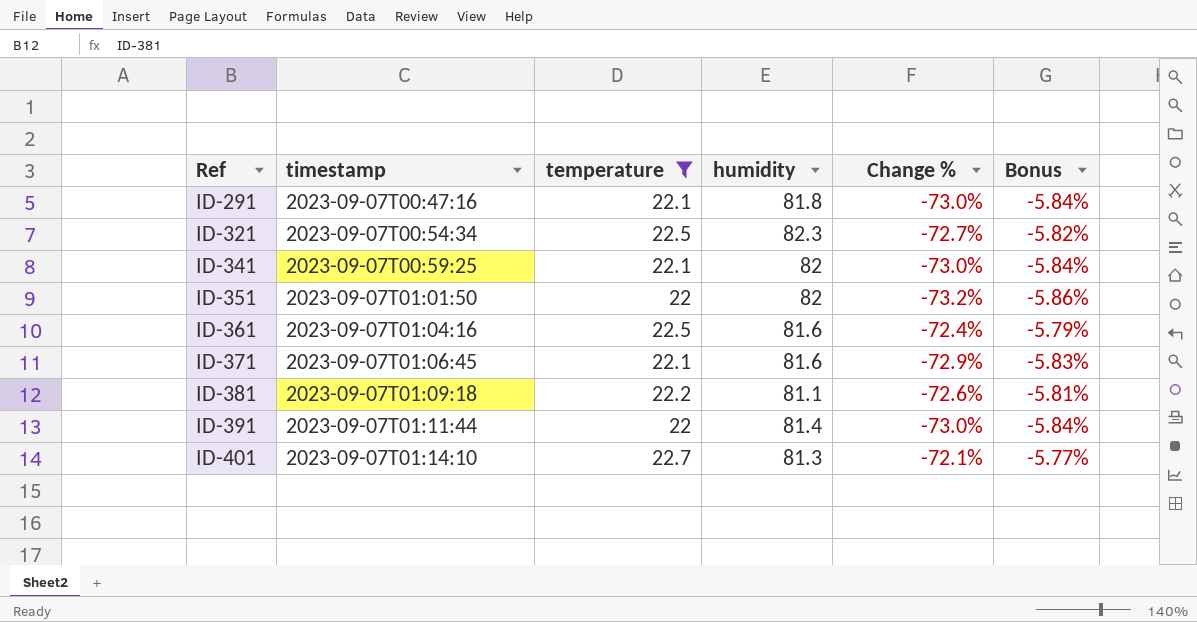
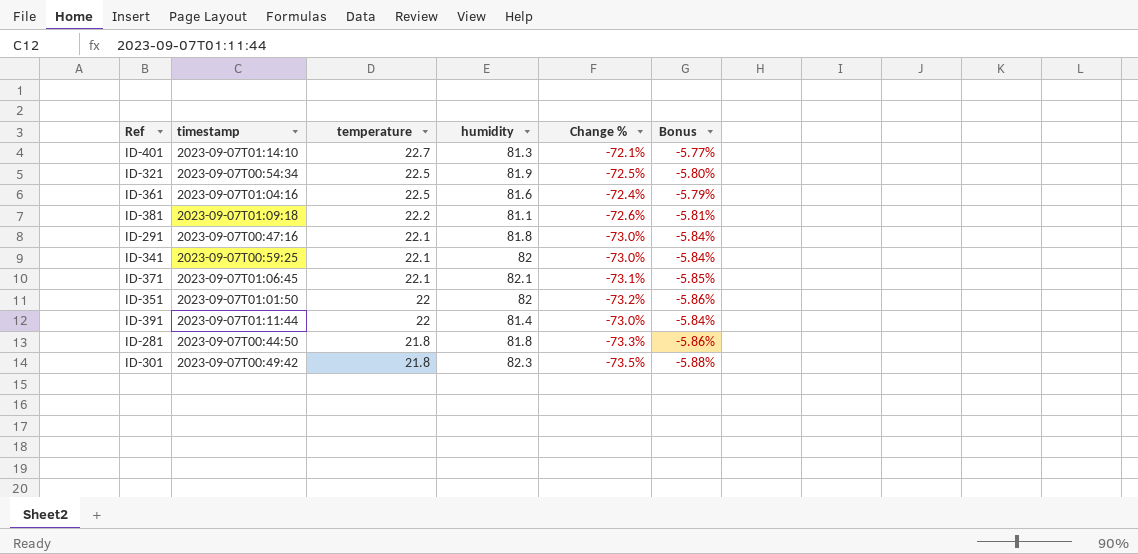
filter: temperature != 21.8 -> none
row order: Ref ascending -> temperature descending
ID-321 | humidity: 82.3 -> 81.9
ID-321 | Change %: -72.7% -> -72.5%
ID-321 | Bonus: -5.82% -> -5.80%
ID-371 | humidity: 81.6 -> 82.1
ID-371 | Change %: -72.9% -> -73.1%
ID-371 | Bonus: -5.83% -> -5.85%

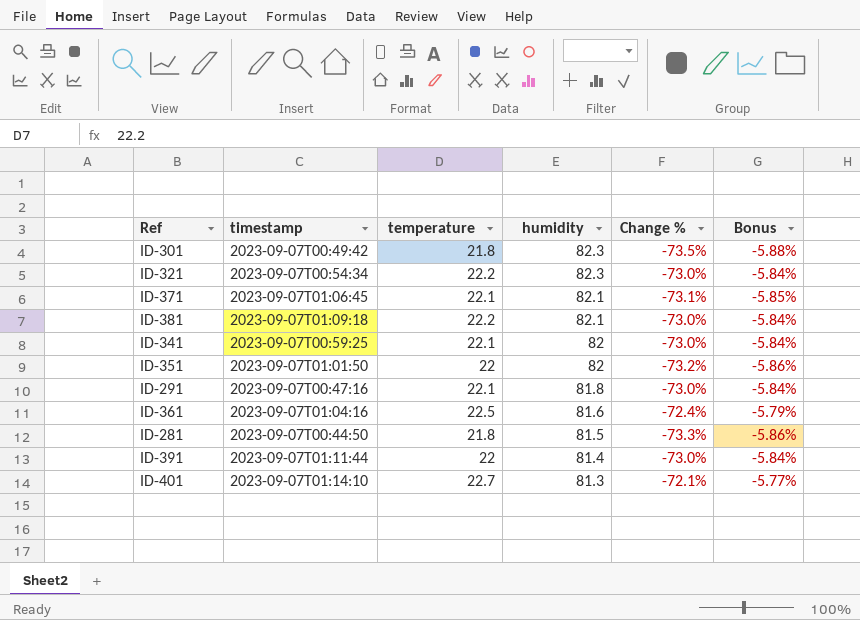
row order: temperature descending -> humidity descending
ID-321 | temperature: 22.5 -> 22.2
ID-321 | humidity: 81.9 -> 82.3
ID-321 | Change %: -72.5% -> -73.0%
ID-321 | Bonus: -5.80% -> -5.84%
ID-381 | humidity: 81.1 -> 82.1
ID-381 | Change %: -72.6% -> -73.0%
ID-381 | Bonus: -5.81% -> -5.84%
ID-281 | humidity: 81.8 -> 81.5

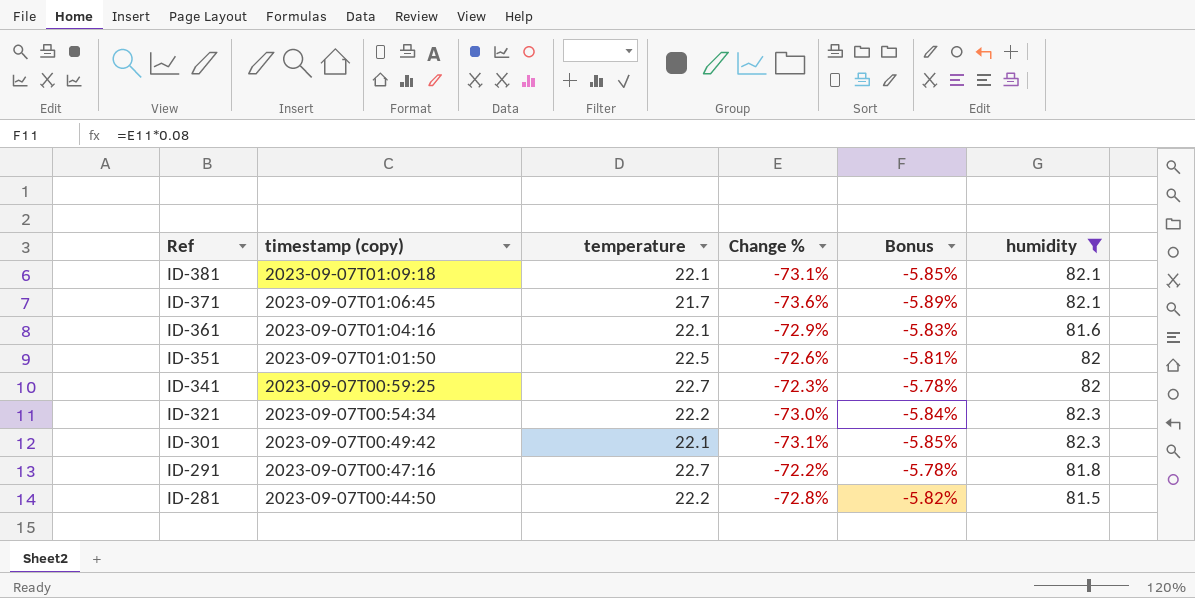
filter: none -> humidity >= 81.5
row order: humidity descending -> Ref descending
column name: timestamp -> timestamp (copy)
column humidity | position: 4 -> 6
ID-381 | temperature: 22.2 -> 22.1
ID-381 | Change %: -73.0% -> -73.1%
ID-381 | Bonus: -5.84% -> -5.85%
ID-371 | temperature: 22.1 -> 21.7
ID-371 | Change %: -73.1% -> -73.6%
ID-371 | Bonus: -5.85% -> -5.89%
ID-361 | temperature: 22.5 -> 22.1
ID-361 | Change %: -72.4% -> -72.9%
ID-361 | Bonus: -5.79% -> -5.83%
ID-351 | temperature: 22 -> 22.5
ID-351 | Change %: -73.2% -> -72.6%
ID-351 | Bonus: -5.86% -> -5.81%
ID-341 | temperature: 22.1 -> 22.7
ID-341 | Change %: -73.0% -> -72.3%
ID-341 | Bonus: -5.84% -> -5.78%
ID-301 | temperature: 21.8 -> 22.1
ID-301 | Change %: -73.5% -> -73.1%
ID-301 | Bonus: -5.88% -> -5.85%
ID-291 | temperature: 22.1 -> 22.7
ID-291 | Change %: -73.0% -> -72.2%
ID-291 | Bonus: -5.84% -> -5.78%
ID-281 | temperature: 21.8 -> 22.2
ID-281 | Change %: -73.3% -> -72.8%
ID-281 | Bonus: -5.86% -> -5.82%

